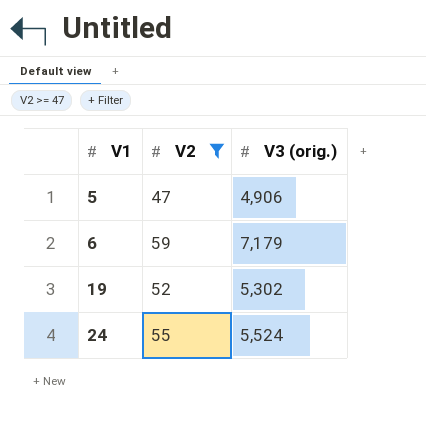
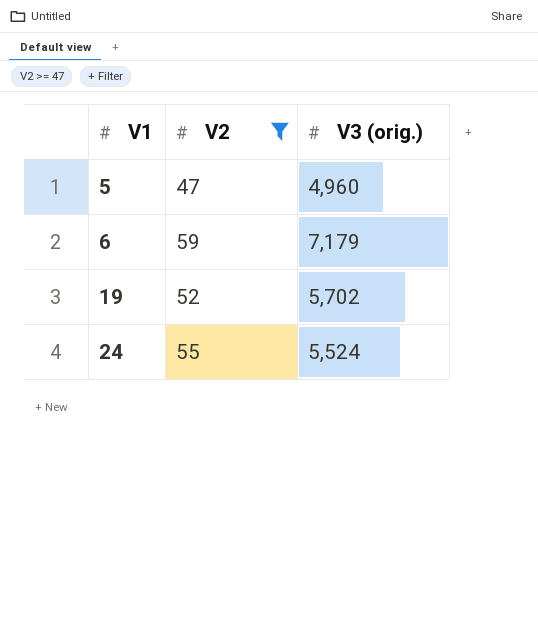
5 | V3 (orig.): 4,906 -> 4,960
19 | V3 (orig.): 5,302 -> 5,702

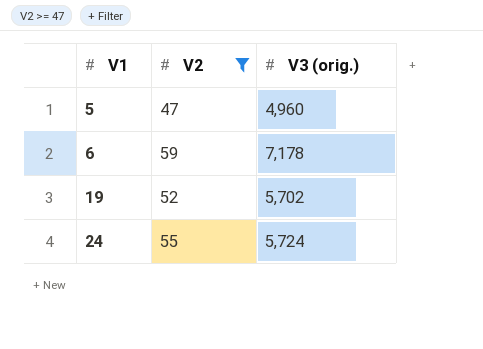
6 | V3 (orig.): 7,179 -> 7,178
24 | V3 (orig.): 5,524 -> 5,724

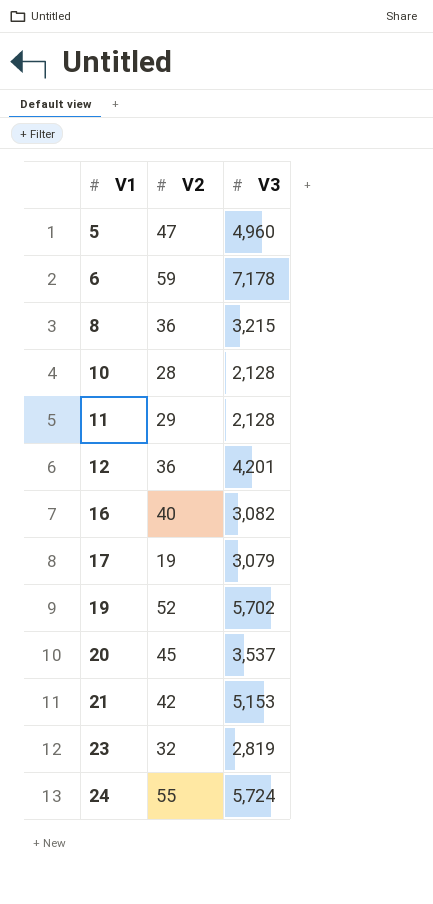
filter: V2 >= 47 -> none
column name: V3 (orig.) -> V3

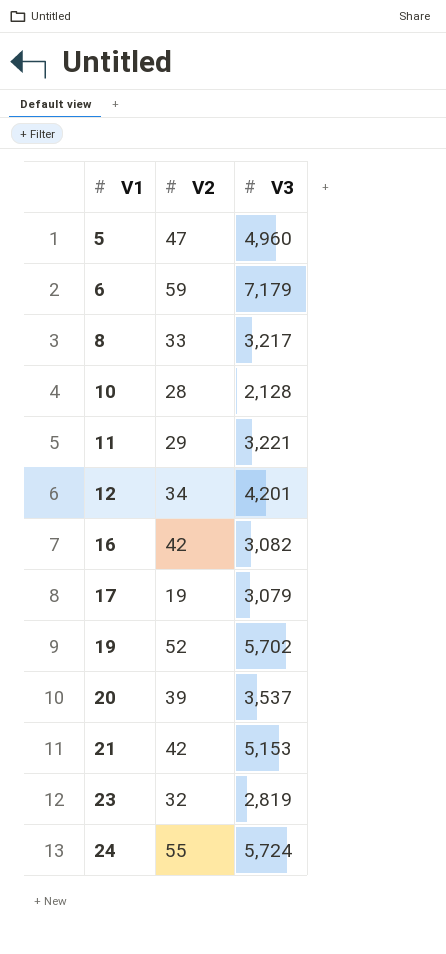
6 | V3: 7,178 -> 7,179
8 | V2: 36 -> 33
8 | V3: 3,215 -> 3,217
11 | V3: 2,128 -> 3,221
12 | V2: 36 -> 34
16 | V2: 40 -> 42
20 | V2: 45 -> 39

